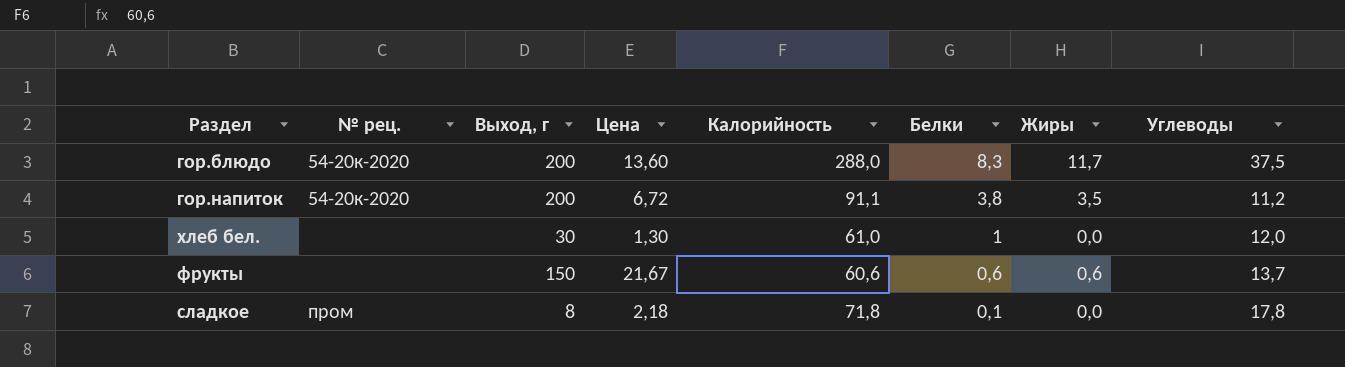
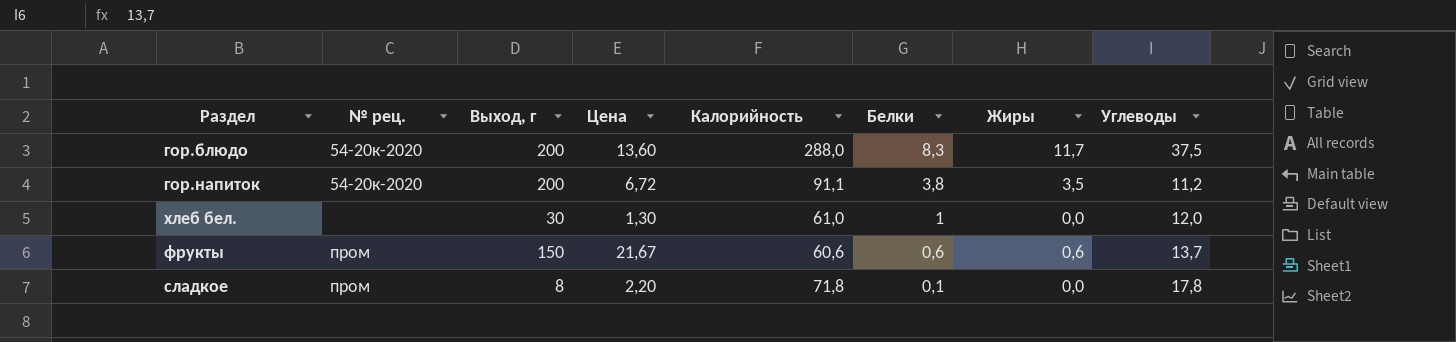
фрукты | № рец.: none -> пром
сладкое | Цена: 2,18 -> 2,20

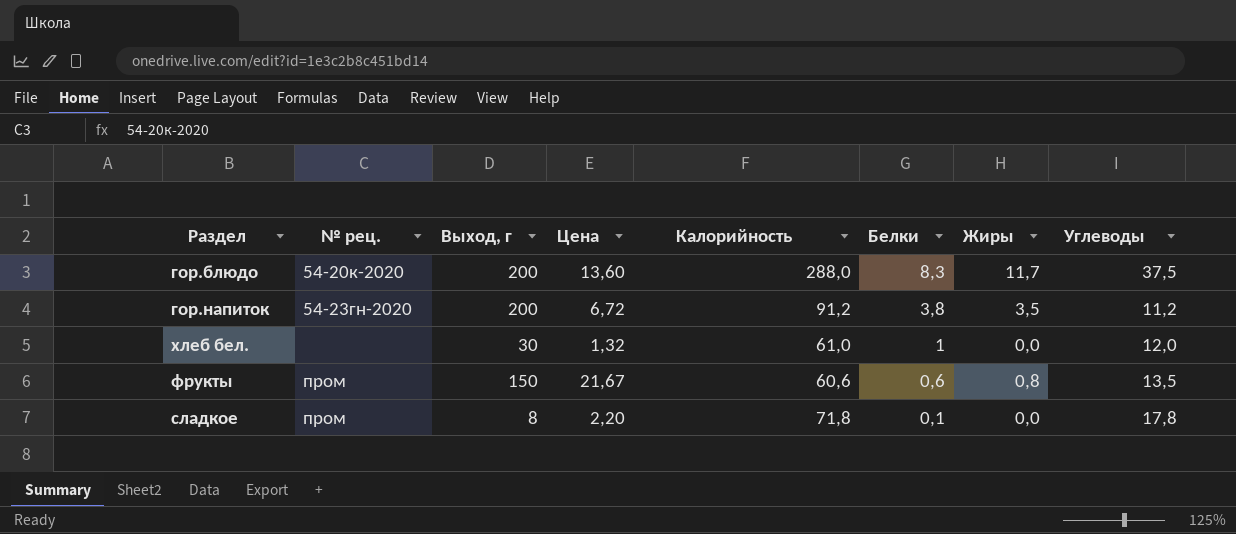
гор.напиток | № рец.: 54-20к-2020 -> 54-23гн-2020
гор.напиток | Калорийность: 91,1 -> 91,2
хлеб бел. | Цена: 1,30 -> 1,32
фрукты | Жиры: 0,6 -> 0,8
фрукты | Углеводы: 13,7 -> 13,5

